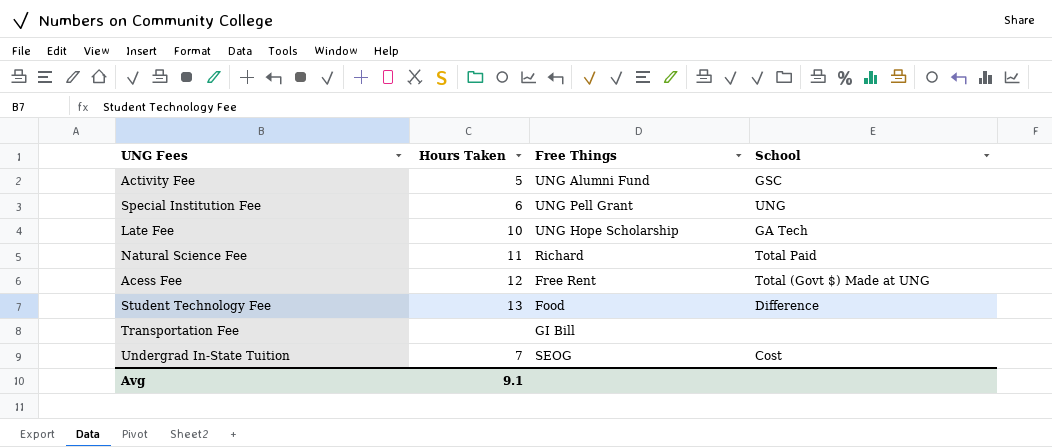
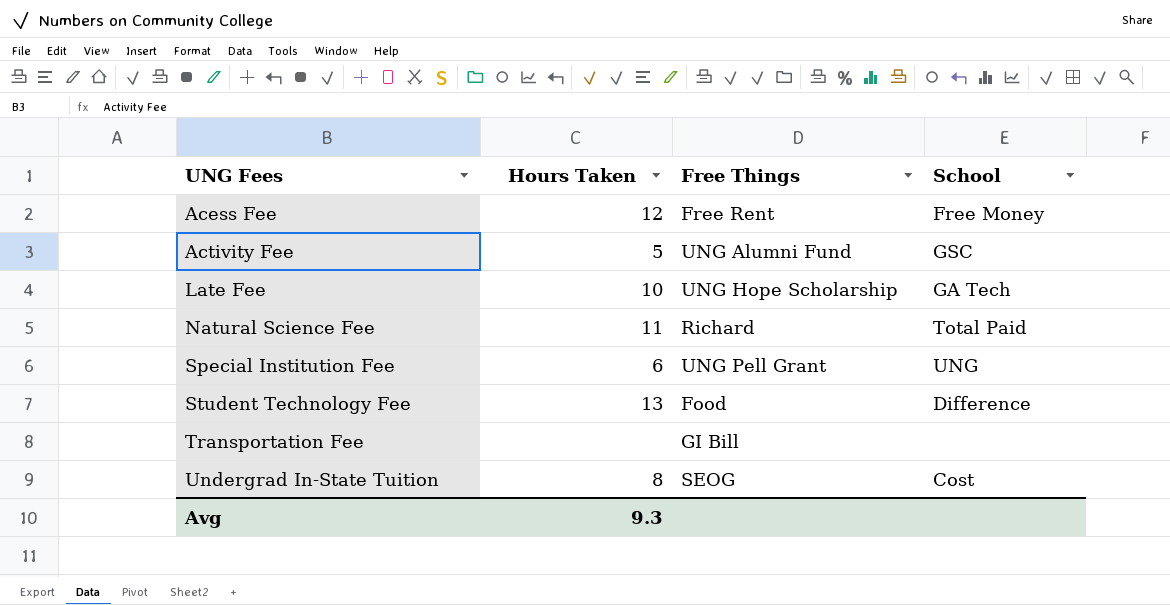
row order: none -> UNG Fees ascending
Acess Fee | School: Total (Govt $) Made at UNG -> Free Money
Undergrad In-State Tuition | Hours Taken: 7 -> 8
Avg | Hours Taken: 9.1 -> 9.3

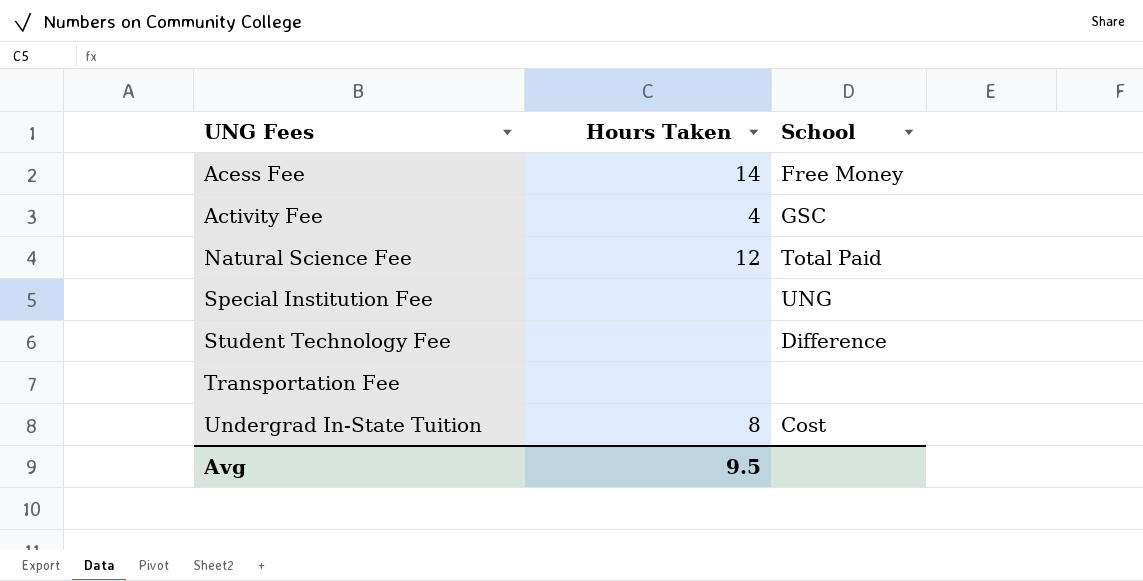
column Free Things | position: 3 -> none
row Late Fee: 10 | UNG Hope Scholarship | GA Tech -> none
Acess Fee | Hours Taken: 12 -> 14
Activity Fee | Hours Taken: 5 -> 4
Natural Science Fee | Hours Taken: 11 -> 12
Special Institution Fee | Hours Taken: 6 -> none
Student Technology Fee | Hours Taken: 13 -> none
Avg | Hours Taken: 9.3 -> 9.5

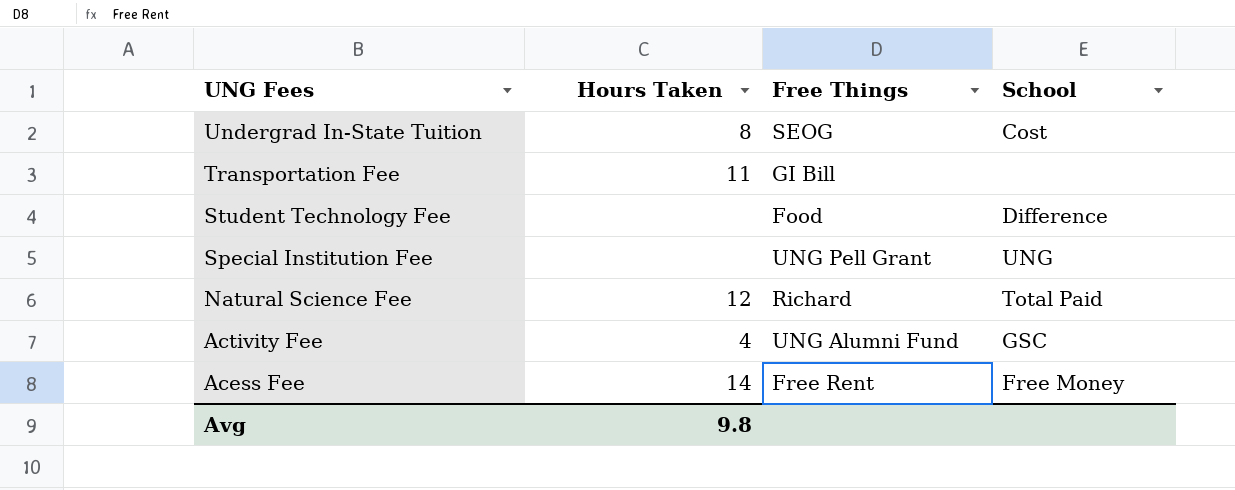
row order: UNG Fees ascending -> UNG Fees descending
column Free Things | position: none -> 3
Transportation Fee | Hours Taken: none -> 11
Avg | Hours Taken: 9.5 -> 9.8

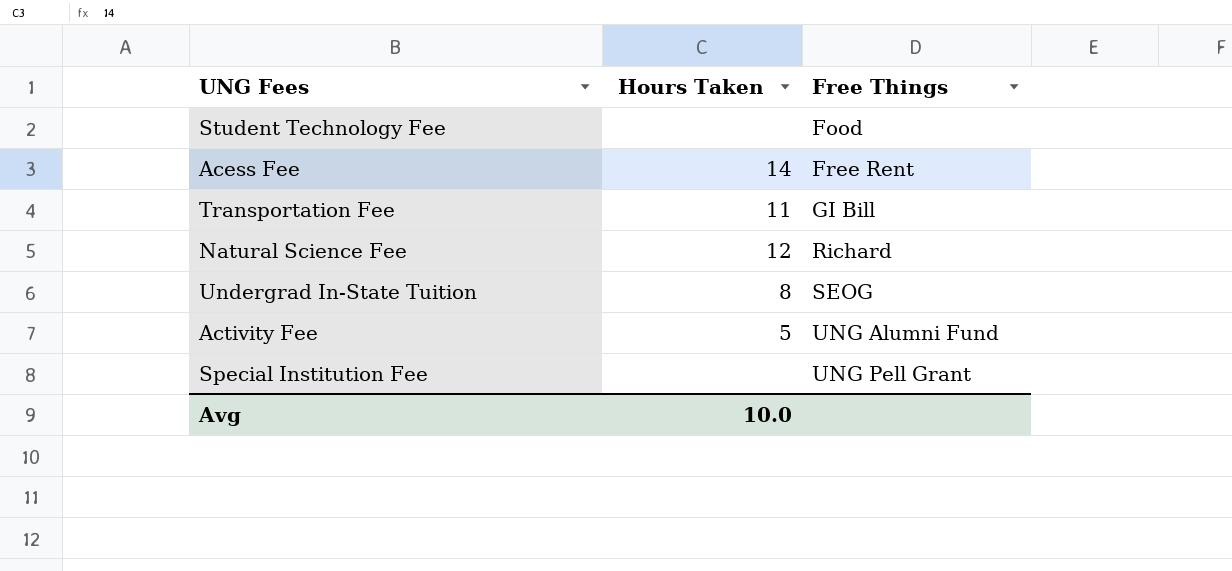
row order: UNG Fees descending -> Free Things ascending
column School | position: 4 -> none
Activity Fee | Hours Taken: 4 -> 5
Avg | Hours Taken: 9.8 -> 10.0

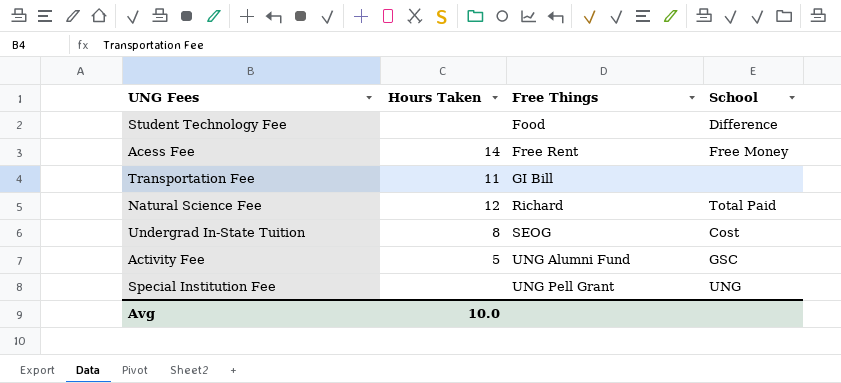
column School | position: none -> 4

